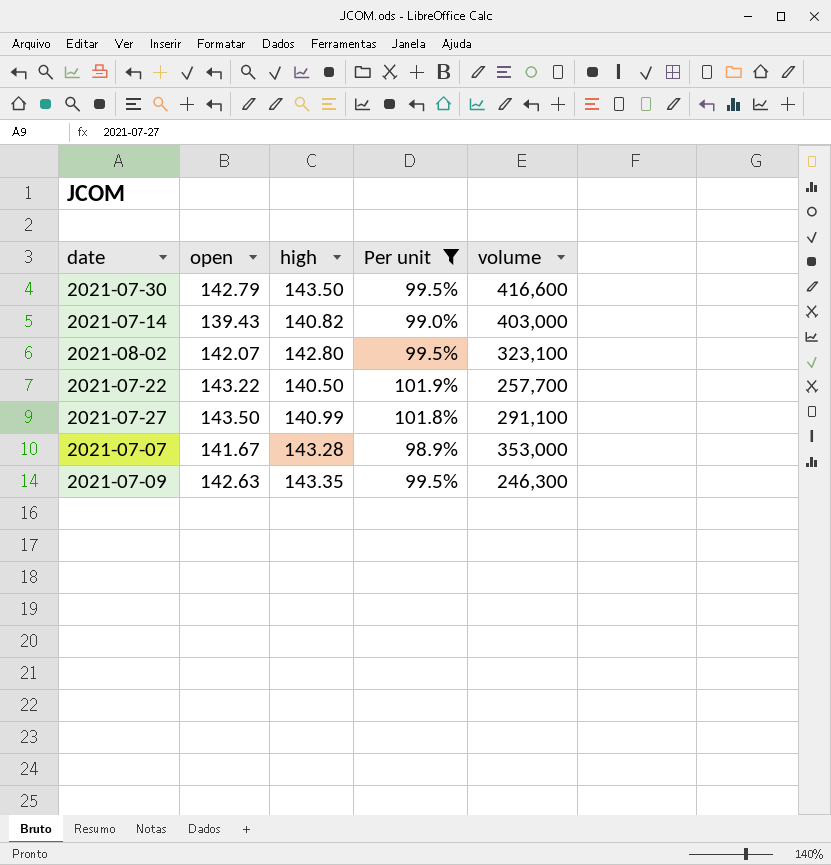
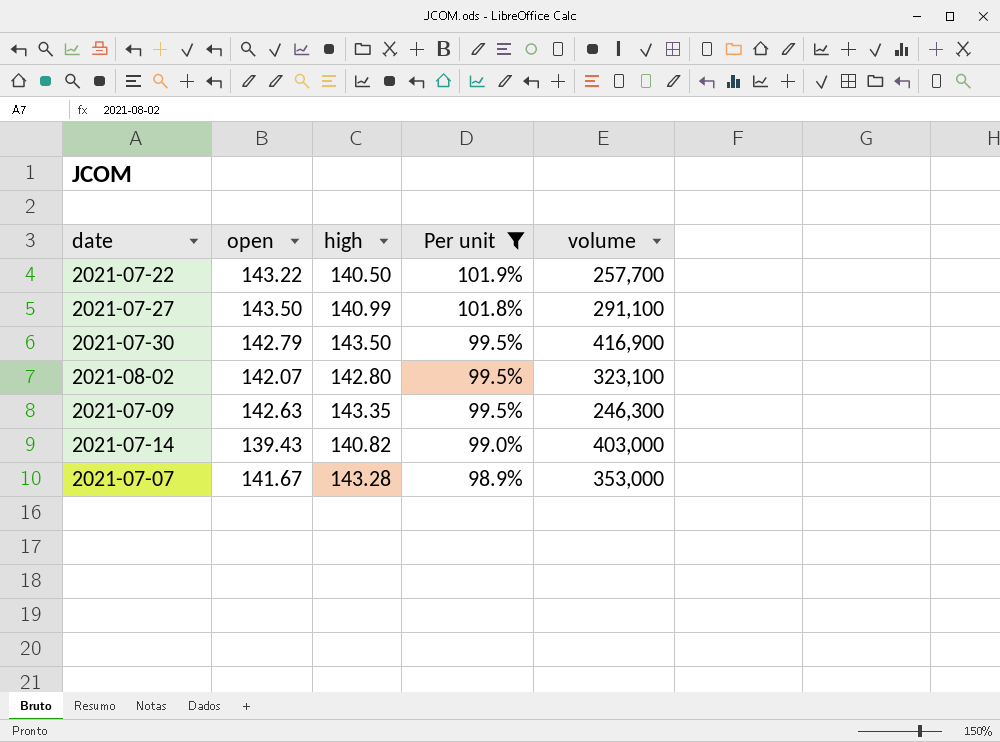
row order: none -> Per unit descending
2021-07-30 | volume: 416,600 -> 416,900

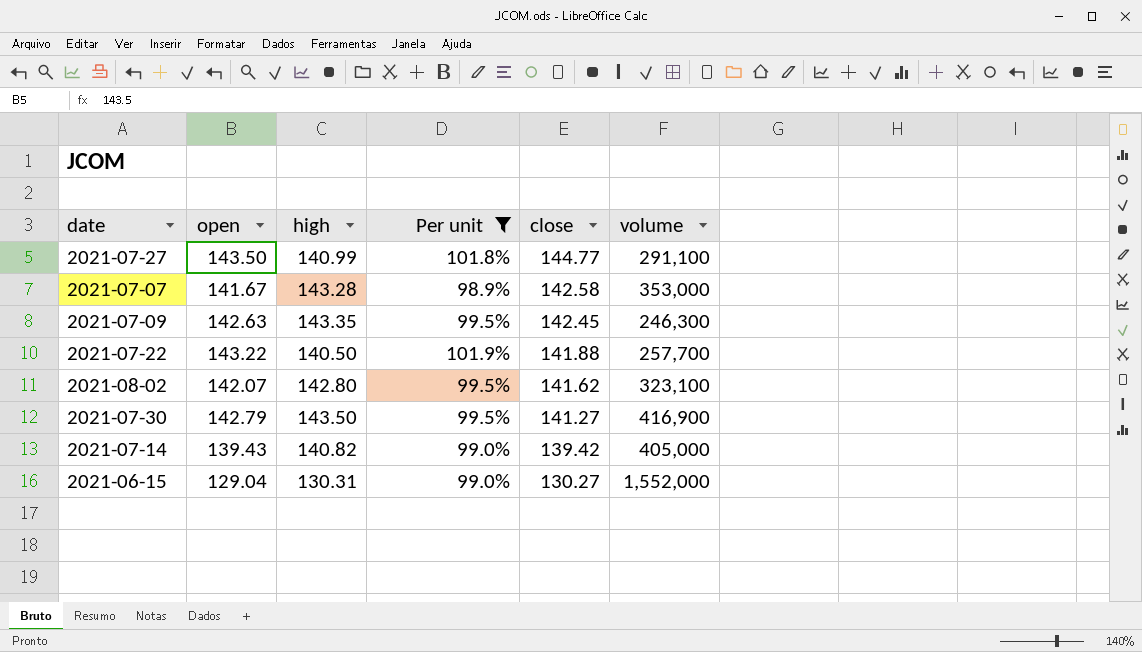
row order: Per unit descending -> close descending
column close | position: none -> 5
2021-07-14 | volume: 403,000 -> 405,000
row 2021-06-15: none -> 129.04 | 130.31 | 99.0% | 130.27 | 1,552,000

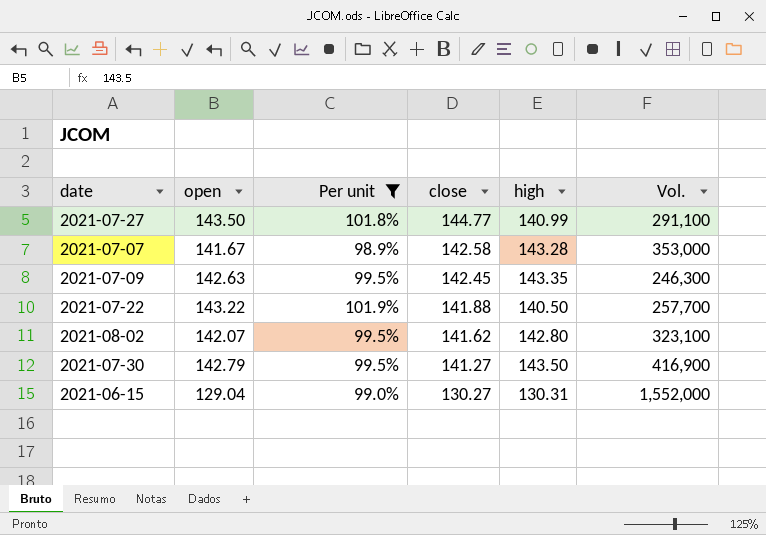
column high | position: 3 -> 5
column name: volume -> Vol.
row 2021-07-14: 139.43 | 140.82 | 99.0% | 139.42 | 405,000 -> none

